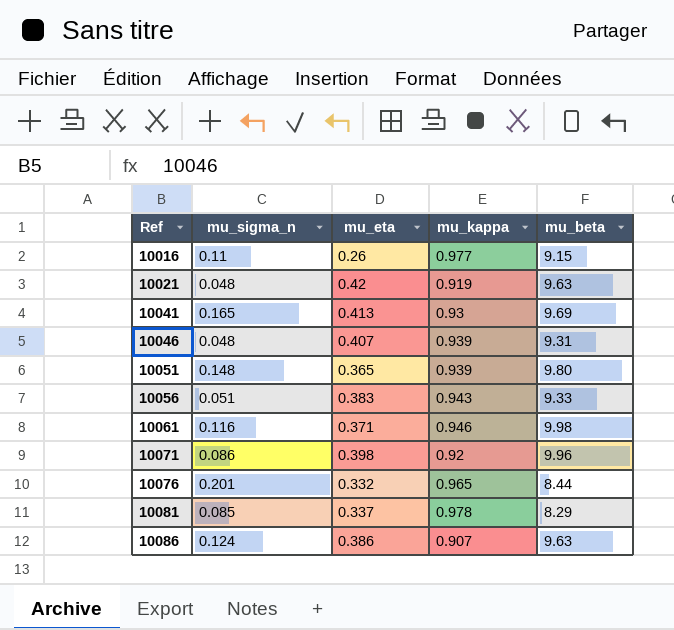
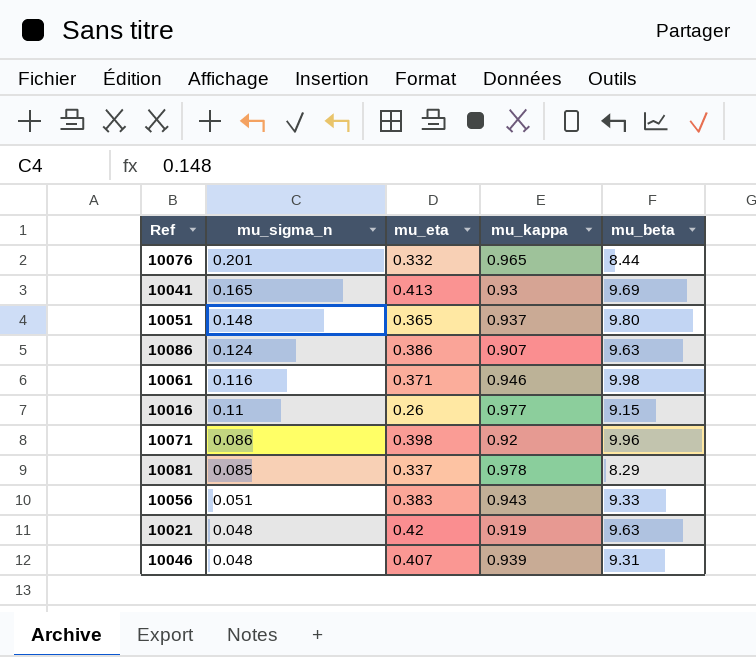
row order: Ref ascending -> mu_sigma_n descending
10051 | mu_kappa: 0.939 -> 0.937

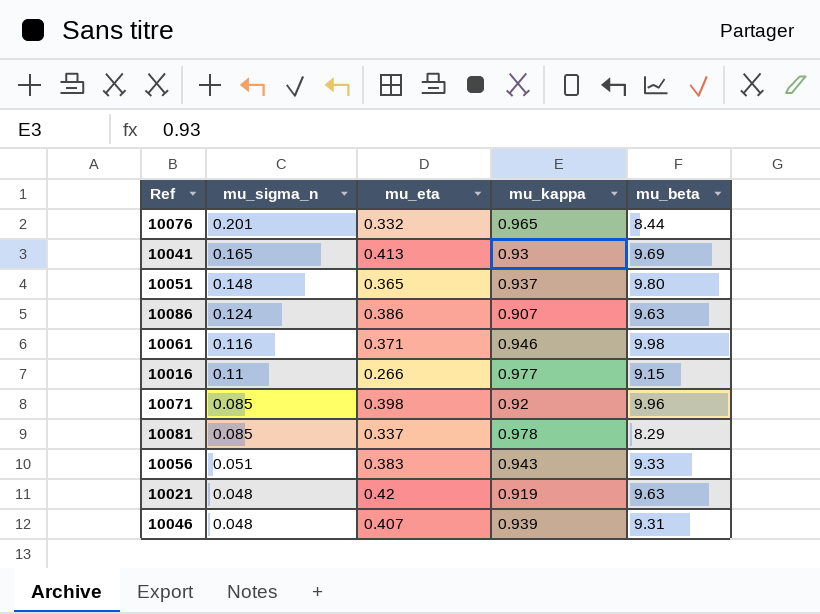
10016 | mu_eta: 0.26 -> 0.266
10071 | mu_sigma_n: 0.086 -> 0.085

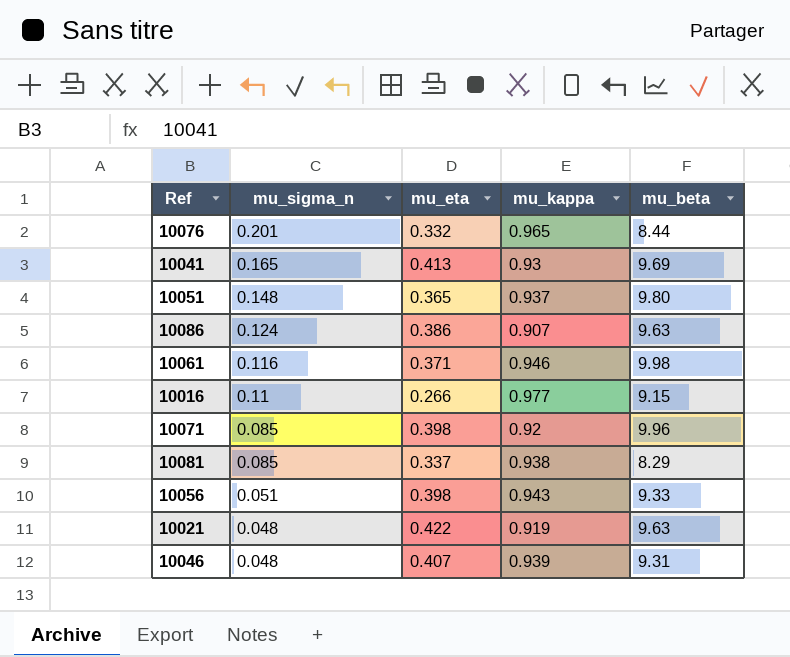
10081 | mu_kappa: 0.978 -> 0.938
10056 | mu_eta: 0.383 -> 0.398
10021 | mu_eta: 0.42 -> 0.422

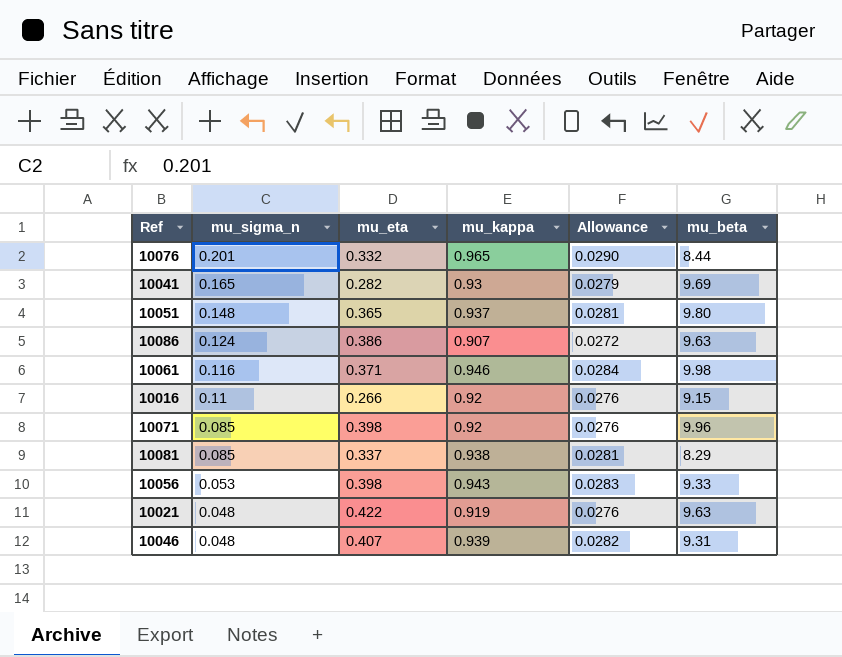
column Allowance | formula: none -> [mu_kappa] * 0.03
10041 | mu_eta: 0.413 -> 0.282
10016 | mu_kappa: 0.977 -> 0.92
10056 | mu_sigma_n: 0.051 -> 0.053

